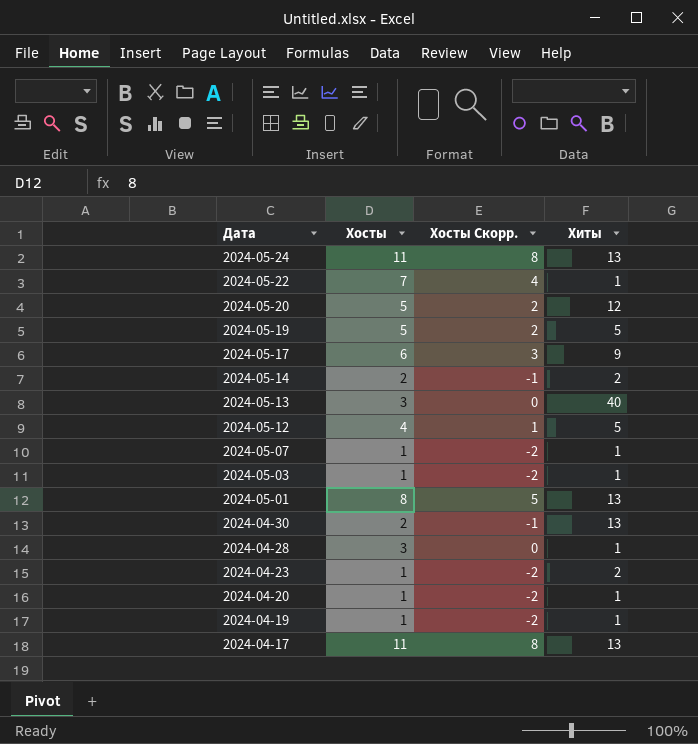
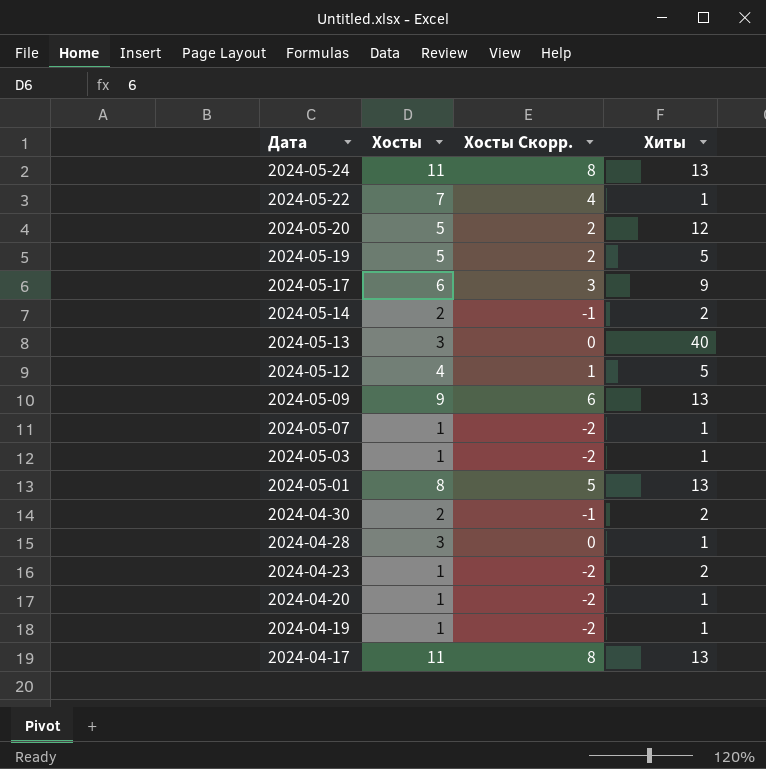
row 2024-05-09: none -> 9 | 6 | 13
2024-04-30 | Хиты: 13 -> 2

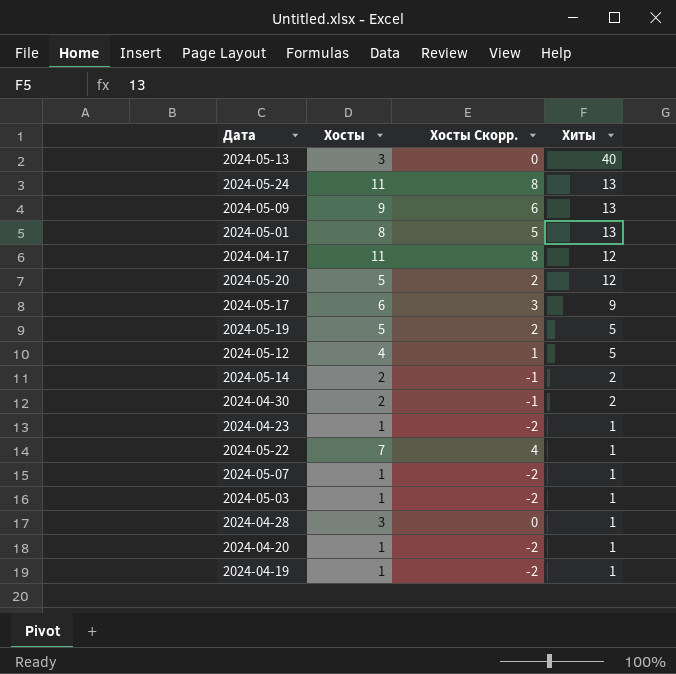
row order: Дата descending -> Хиты descending
2024-04-17 | Хиты: 13 -> 12
2024-04-23 | Хиты: 2 -> 1

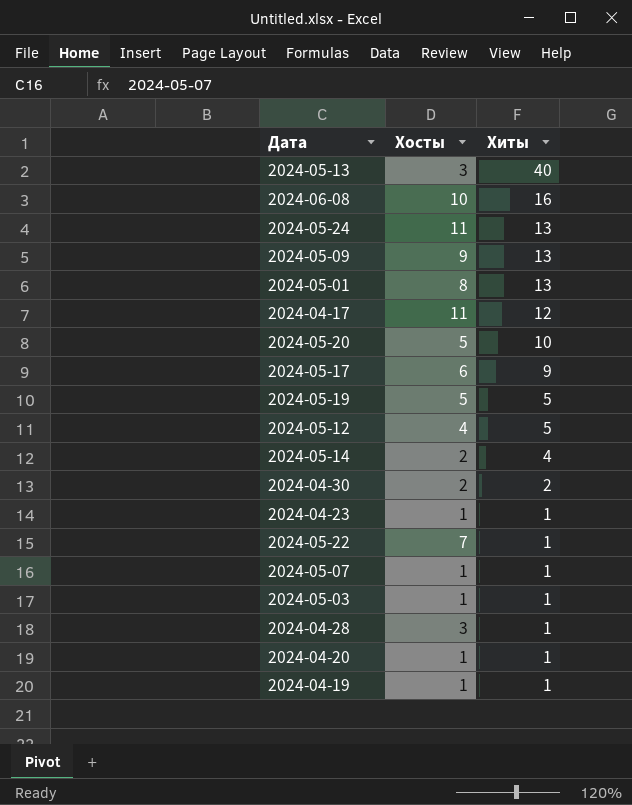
column Хосты Скорр. | formula: [Хосты] - 3 -> none
row 2024-06-08: none -> 10 | 16
2024-05-20 | Хиты: 12 -> 10
2024-05-14 | Хиты: 2 -> 4

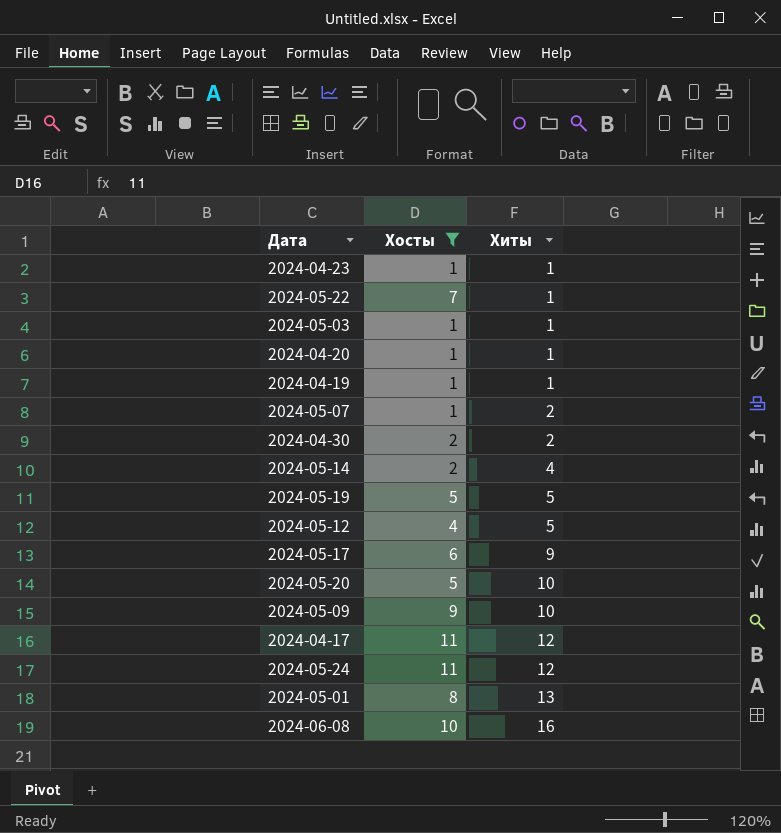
filter: none -> Хосты != 3
row order: Хиты descending -> Хиты ascending
2024-05-07 | Хиты: 1 -> 2
2024-05-09 | Хиты: 13 -> 10
2024-05-24 | Хиты: 13 -> 12

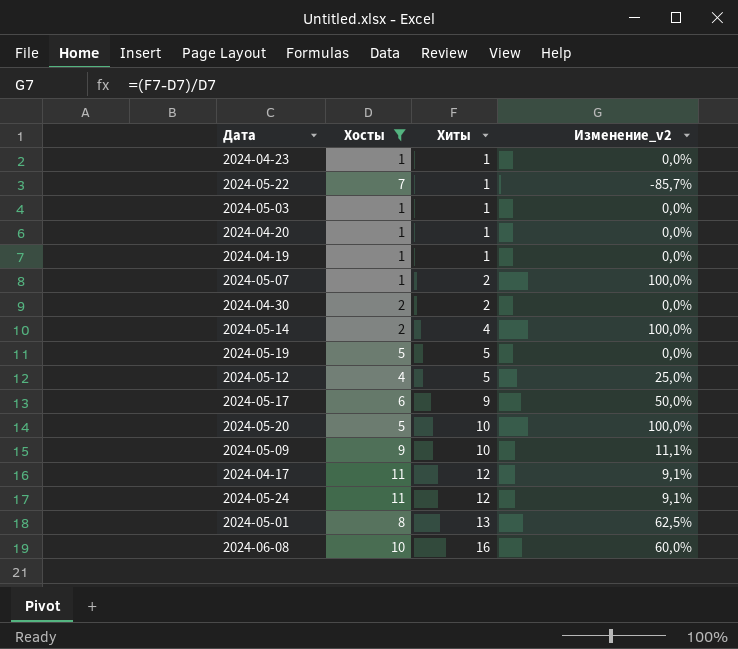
column Изменение_v2 | formula: none -> ([Хиты] - [Хосты]) / [Хосты]

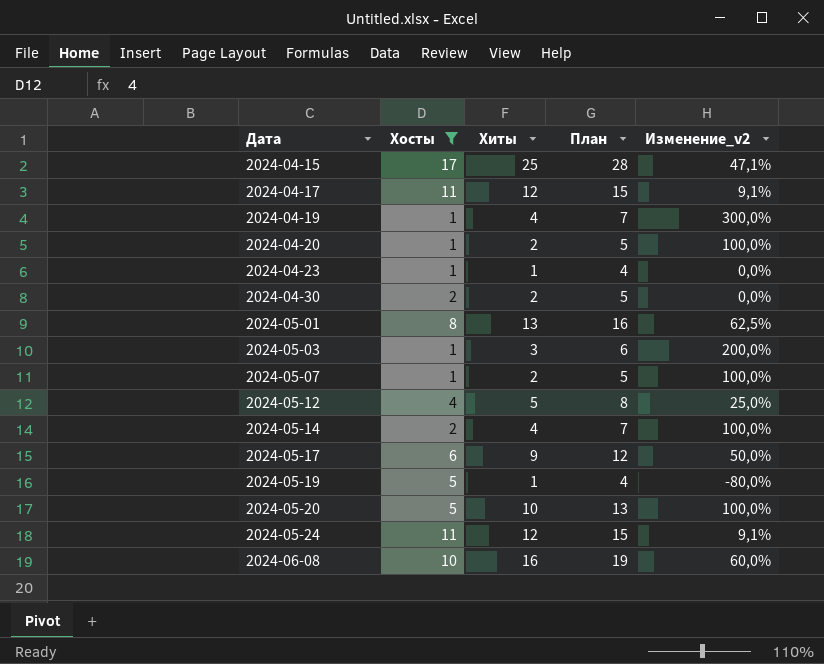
row order: Хиты ascending -> Дата ascending
column План | formula: none -> [Хиты] + 3
row 2024-05-22: 7 | 1 | -85,7% -> none
row 2024-05-09: 9 | 10 | 11,1% -> none
row 2024-04-15: none -> 17 | 25 | 28 | 47,1%
2024-04-19 | Хиты: 1 -> 4
2024-04-19 | Изменение_v2: 0,0% -> 300,0%
2024-04-20 | Хиты: 1 -> 2
2024-04-20 | Изменение_v2: 0,0% -> 100,0%
2024-05-03 | Хиты: 1 -> 3
2024-05-03 | Изменение_v2: 0,0% -> 200,0%
2024-05-19 | Хиты: 5 -> 1
2024-05-19 | Изменение_v2: 0,0% -> -80,0%

